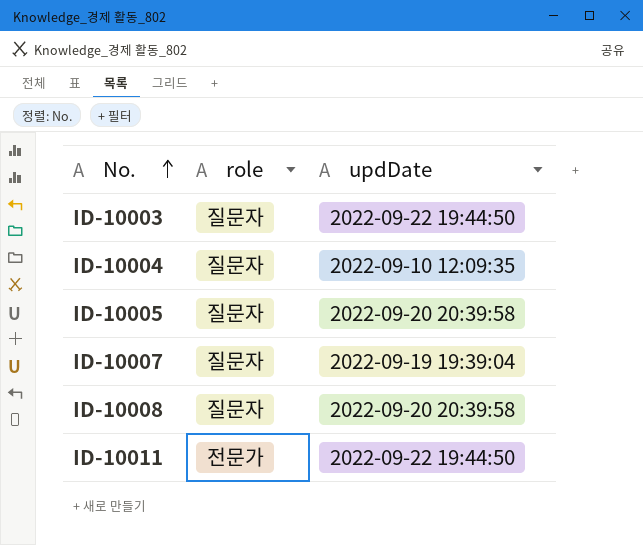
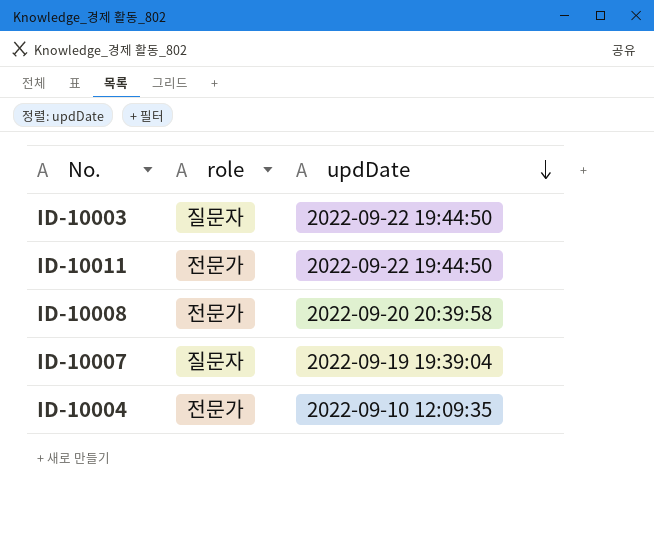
row order: No. ascending -> updDate descending
row ID-10005: 질문자 | 2022-09-20 20:39:58 -> none
ID-10008 | role: 질문자 -> 전문가
ID-10004 | role: 질문자 -> 전문가

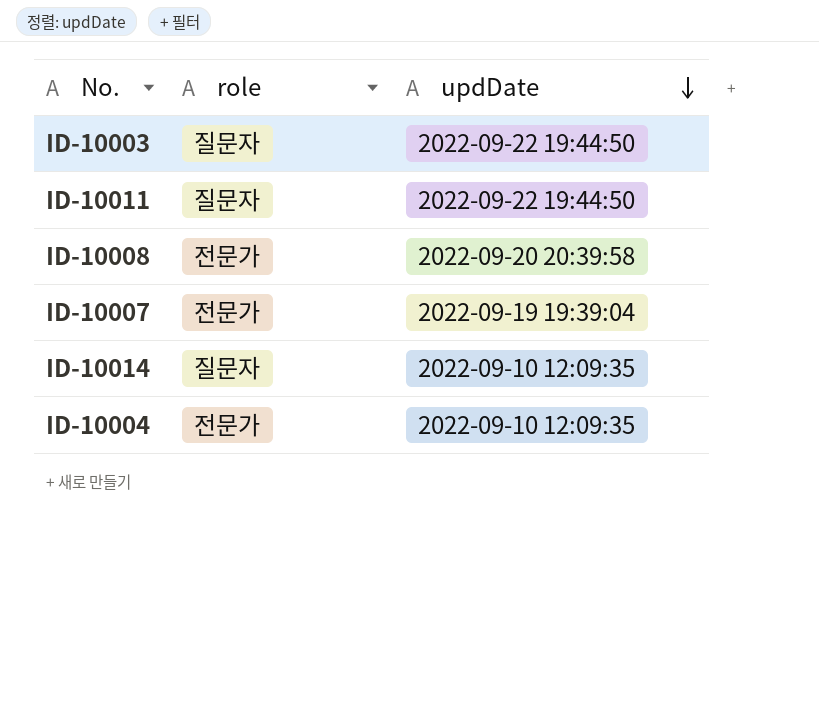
ID-10011 | role: 전문가 -> 질문자
ID-10007 | role: 질문자 -> 전문가
row ID-10014: none -> 질문자 | 2022-09-10 12:09:35

